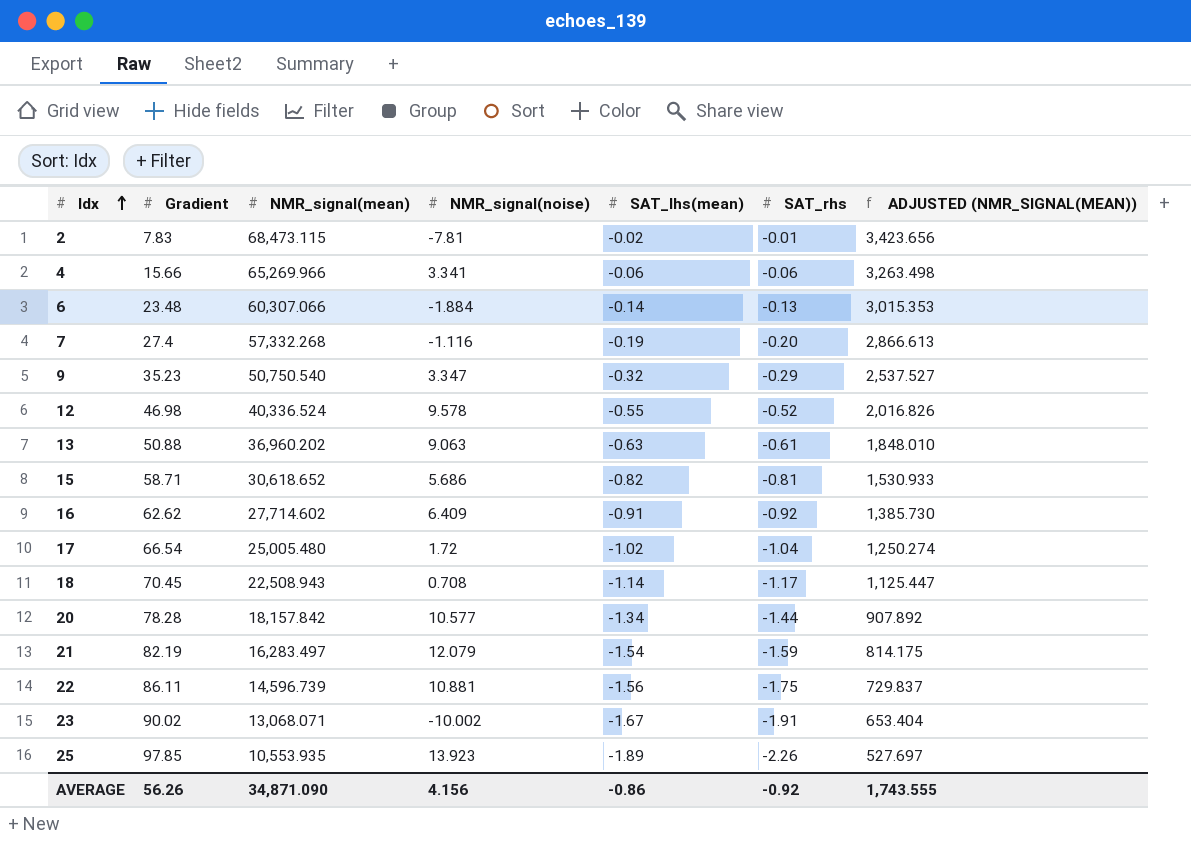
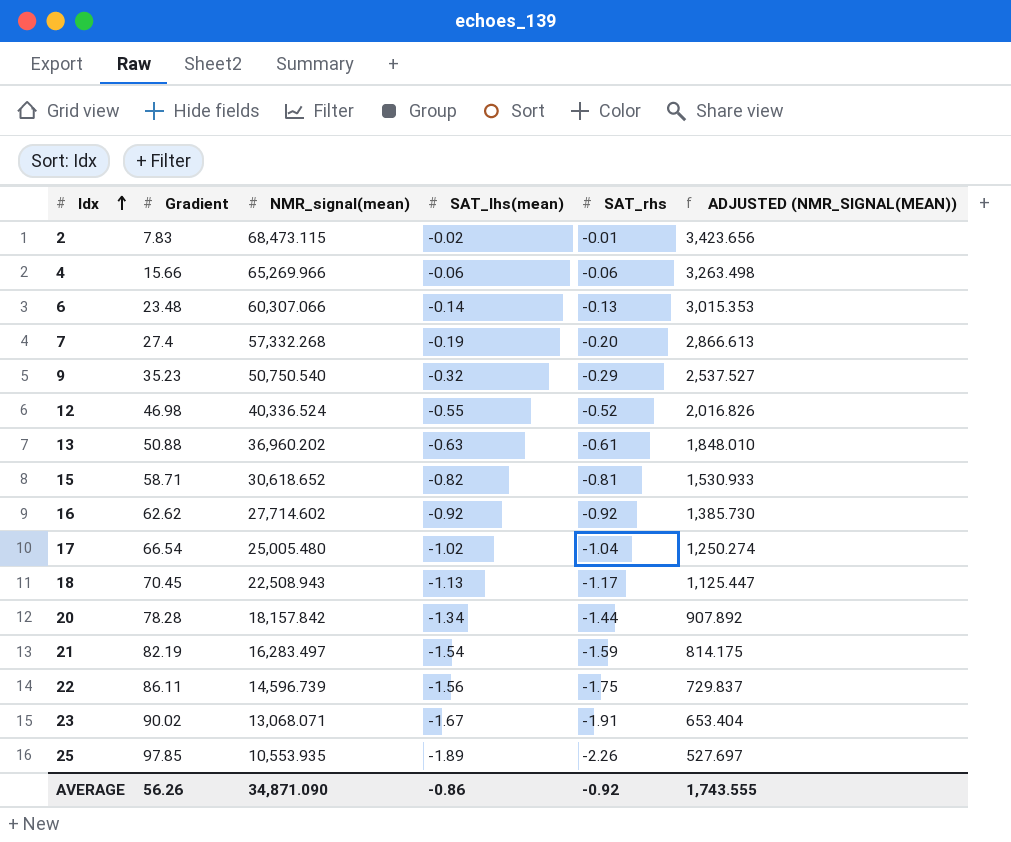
column NMR_signal(noise) | position: 4 -> none
16 | SAT_lhs(mean): -0.91 -> -0.92
18 | SAT_lhs(mean): -1.14 -> -1.13

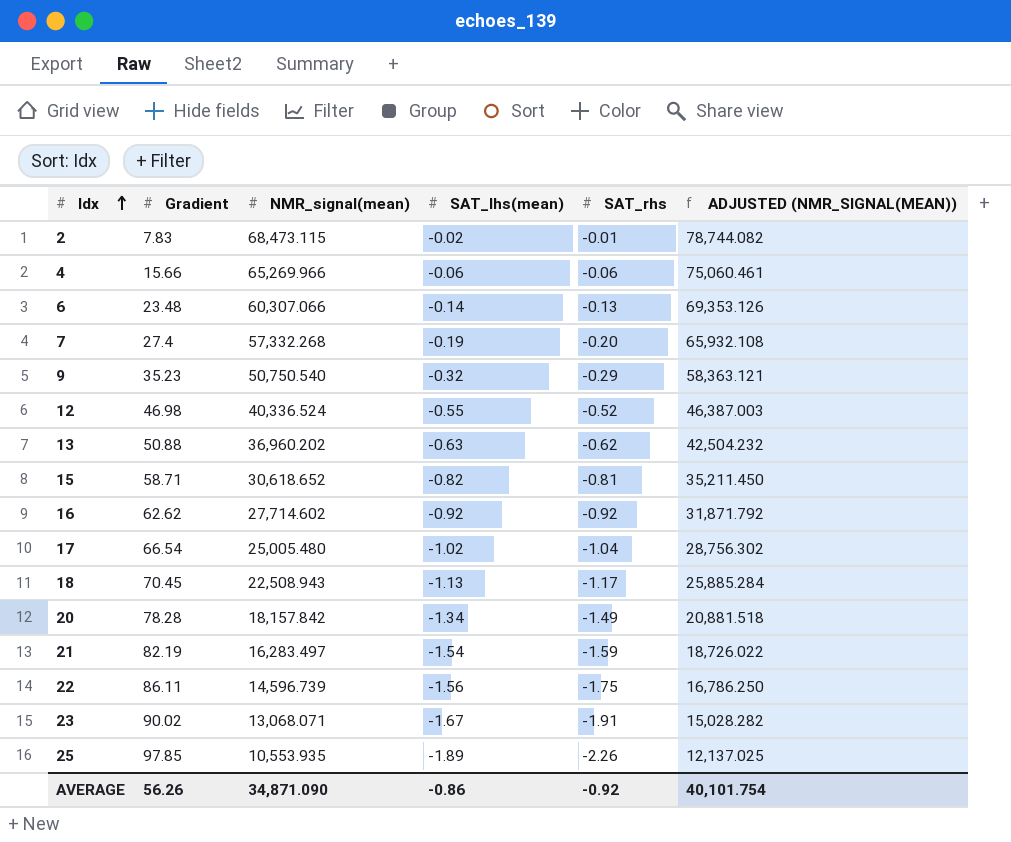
column ADJUSTED (NMR_SIGNAL(MEAN)) | formula: [NMR_signal(mean)] * 0.05 -> [NMR_signal(mean)] * 1.15
13 | SAT_rhs: -0.61 -> -0.62
20 | SAT_rhs: -1.44 -> -1.49
AVERAGE | ADJUSTED (NMR_SIGNAL(MEAN)): 1,743.555 -> 40,101.754

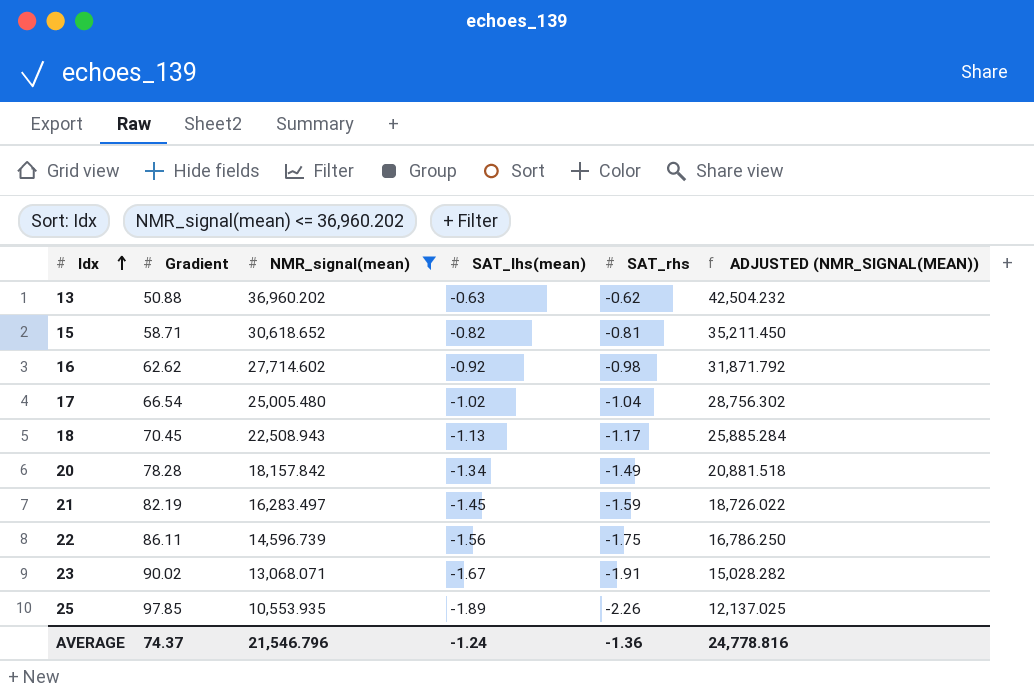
filter: none -> NMR_signal(mean) <= 36,960.202
16 | SAT_rhs: -0.92 -> -0.98
21 | SAT_lhs(mean): -1.54 -> -1.45
AVERAGE | Gradient: 56.26 -> 74.37
AVERAGE | NMR_signal(mean): 34,871.090 -> 21,546.796
AVERAGE | SAT_lhs(mean): -0.86 -> -1.24
AVERAGE | SAT_rhs: -0.92 -> -1.36
AVERAGE | ADJUSTED (NMR_SIGNAL(MEAN)): 40,101.754 -> 24,778.816

